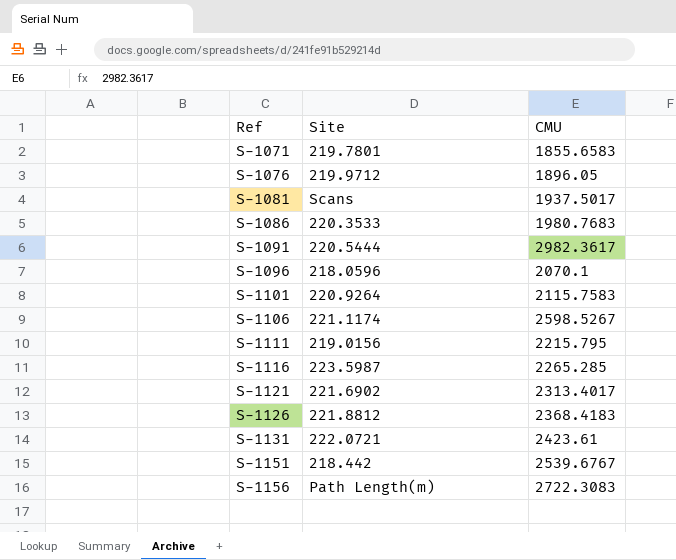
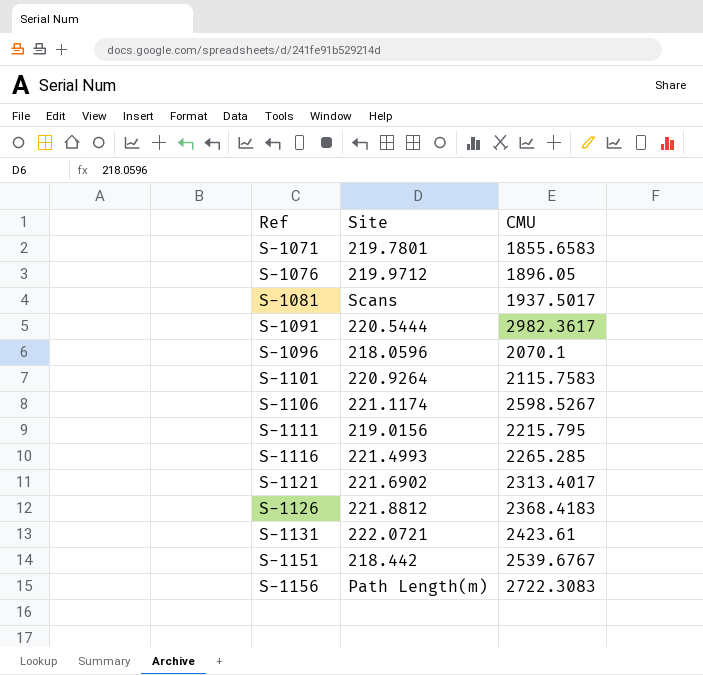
row S-1086: 220.3533 | 1980.7683 -> none
S-1116 | Site: 223.5987 -> 221.4993

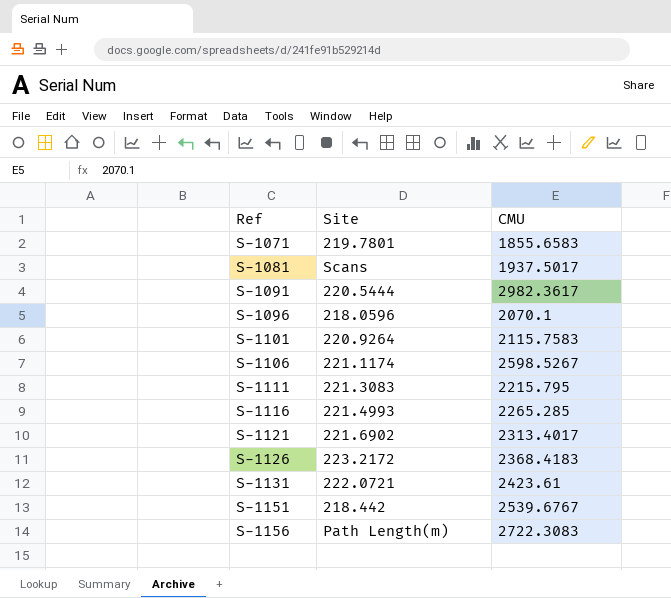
row S-1076: 219.9712 | 1896.05 -> none
S-1111 | Site: 219.0156 -> 221.3083
S-1126 | Site: 221.8812 -> 223.2172

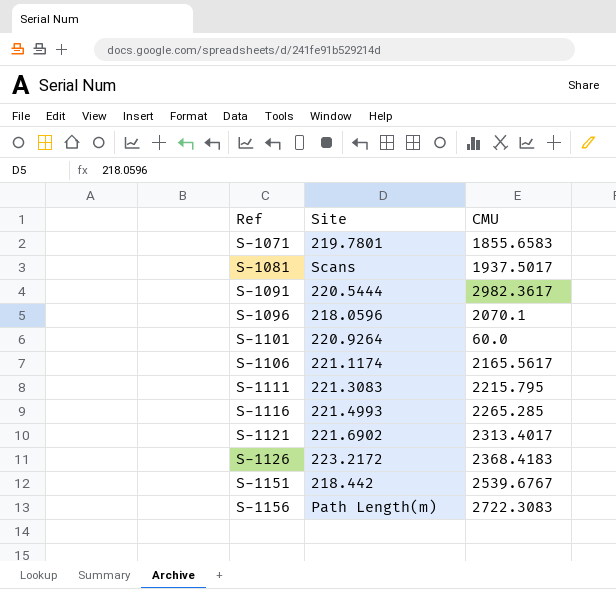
row S-1131: 222.0721 | 2423.61 -> none
S-1101 | CMU: 2115.7583 -> 60.0
S-1106 | CMU: 2598.5267 -> 2165.5617

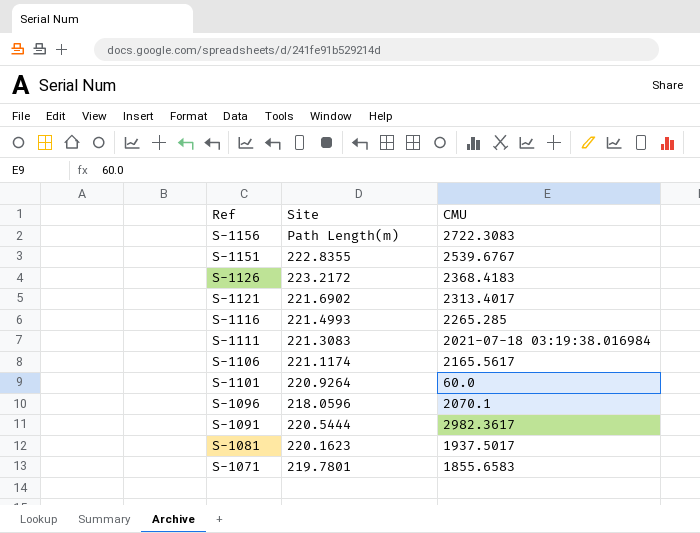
row order: Ref ascending -> Ref descending
S-1151 | Site: 218.442 -> 222.8355
S-1111 | CMU: 2215.795 -> 2021-07-18 03:19:38.016984
S-1081 | Site: Scans -> 220.1623

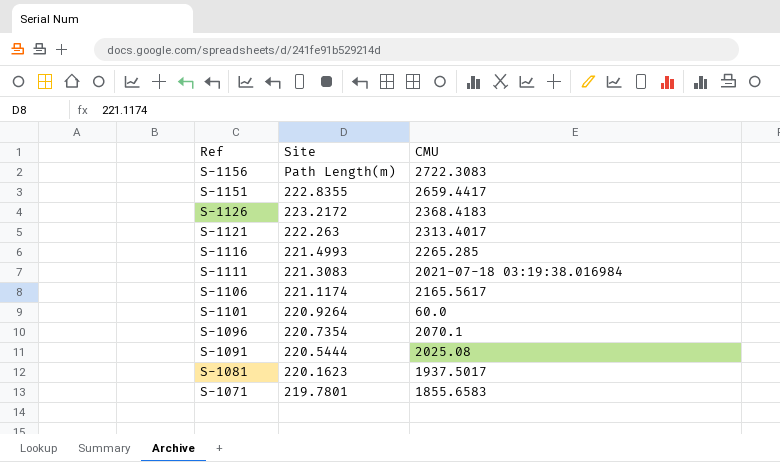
S-1151 | CMU: 2539.6767 -> 2659.4417
S-1121 | Site: 221.6902 -> 222.263
S-1096 | Site: 218.0596 -> 220.7354
S-1091 | CMU: 2982.3617 -> 2025.08

